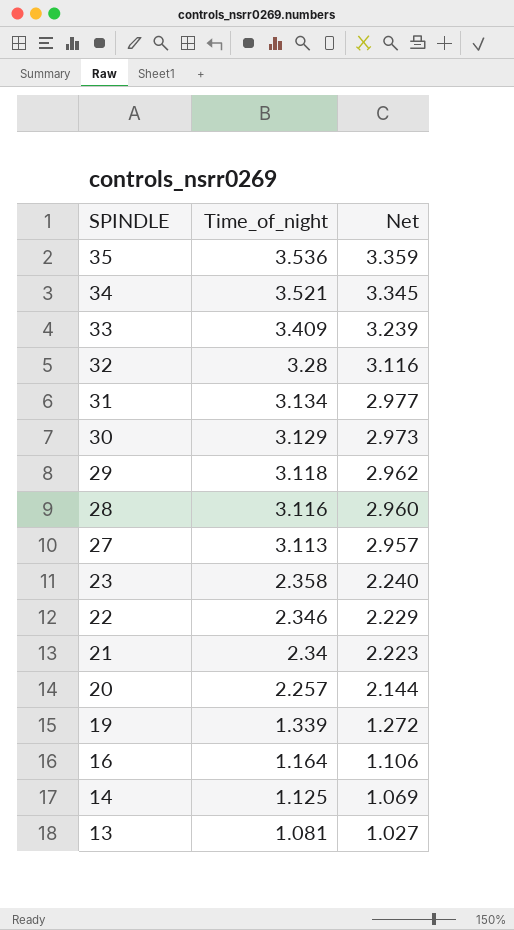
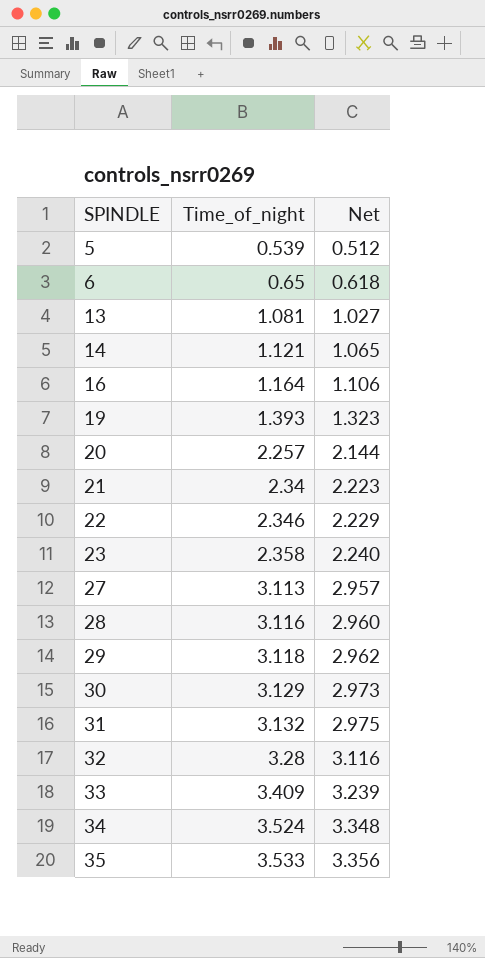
row order: SPINDLE descending -> SPINDLE ascending
row 5: none -> 0.539 | 0.512
row 6: none -> 0.65 | 0.618
14 | Time_of_night: 1.125 -> 1.121
14 | Net: 1.069 -> 1.065
19 | Time_of_night: 1.339 -> 1.393
19 | Net: 1.272 -> 1.323
31 | Time_of_night: 3.134 -> 3.132
31 | Net: 2.977 -> 2.975
34 | Time_of_night: 3.521 -> 3.524
34 | Net: 3.345 -> 3.348
35 | Time_of_night: 3.536 -> 3.533
35 | Net: 3.359 -> 3.356

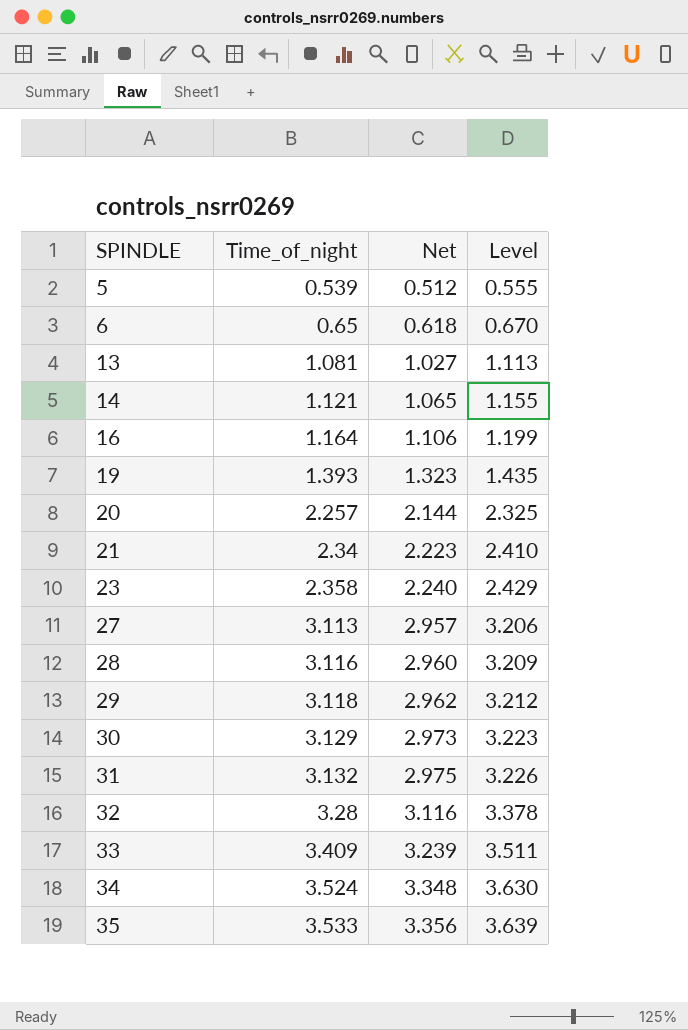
column Level | formula: none -> [Time_of_night] * 1.03
row 22: 2.346 | 2.229 -> none

